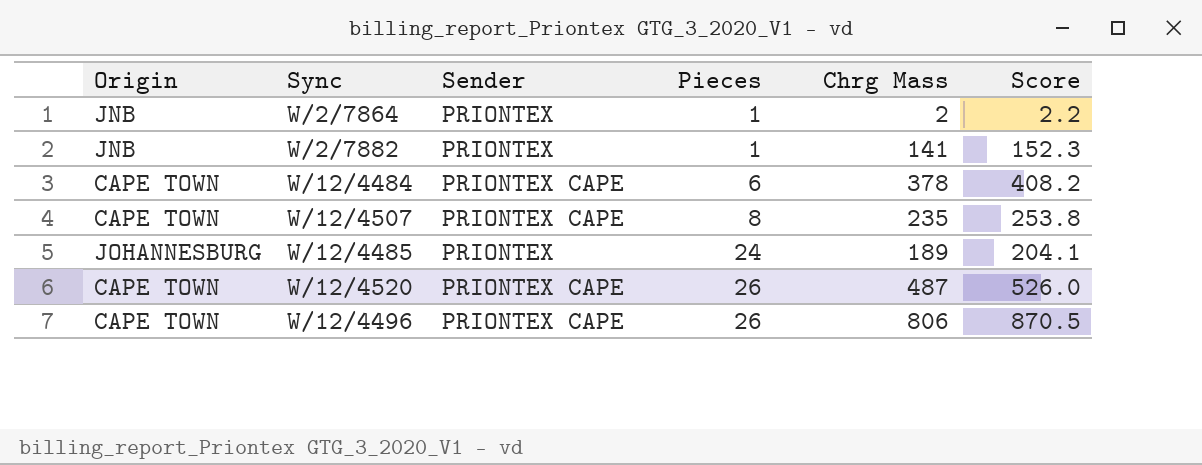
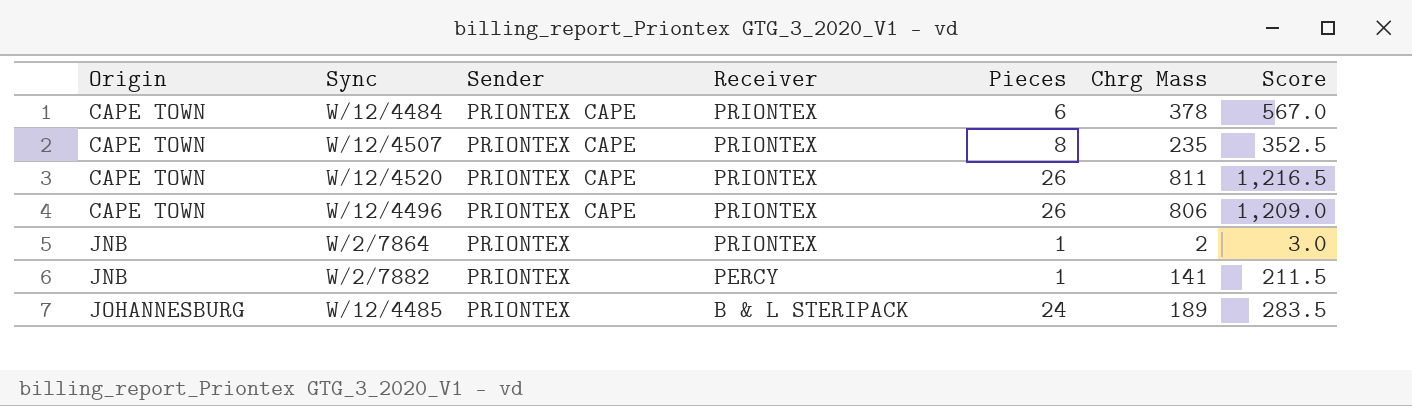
row order: Pieces ascending -> Origin ascending
column Receiver | position: none -> 4
column Score | formula: [Chrg Mass] * 1.08 -> [Chrg Mass] * 1.5
W/12/4520 | Chrg Mass: 487 -> 811

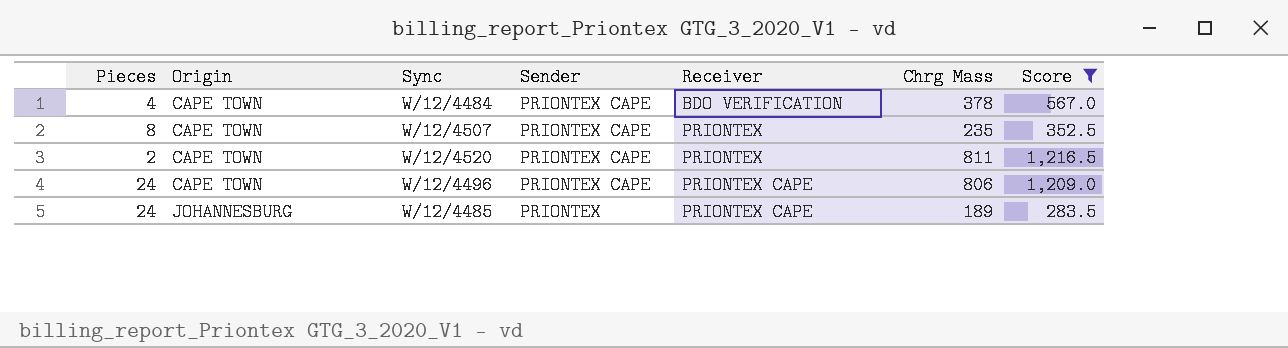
filter: none -> Score >= 283.5
column Pieces | position: 5 -> 1
W/12/4484 | Pieces: 6 -> 4
W/12/4484 | Receiver: PRIONTEX -> BDO VERIFICATION
W/12/4520 | Pieces: 26 -> 2
W/12/4496 | Pieces: 26 -> 24
W/12/4496 | Receiver: PRIONTEX -> PRIONTEX CAPE
W/12/4485 | Receiver: B & L STERIPACK -> PRIONTEX CAPE

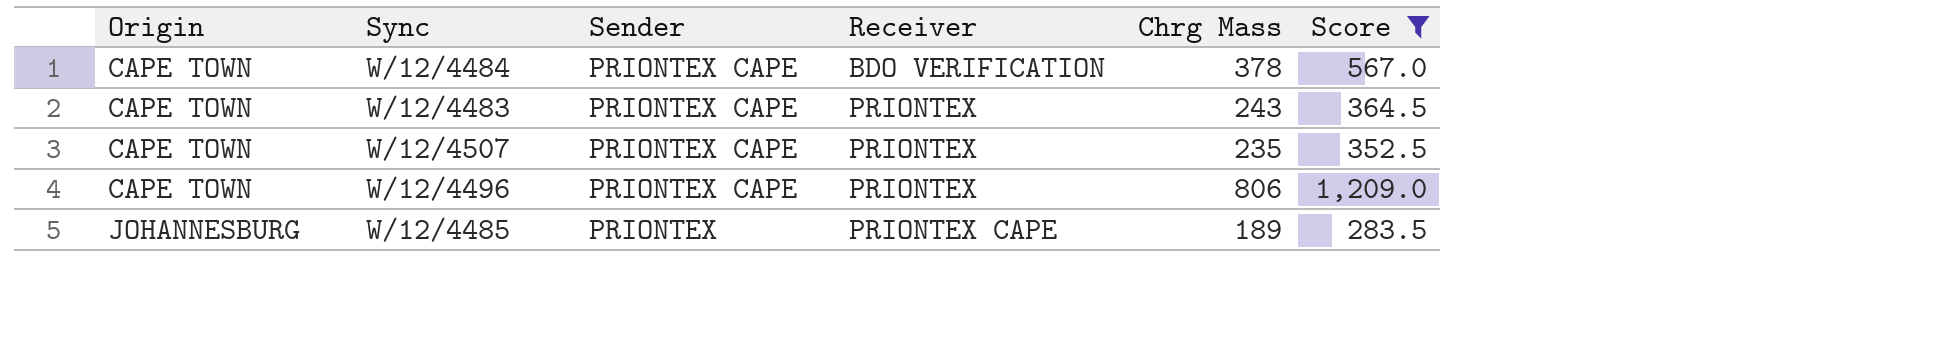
column Pieces | position: 1 -> none
row W/12/4520: 2 | CAPE TOWN | PRIONTEX CAPE | PRIONTEX | 811 | 1,216.5 -> none
row W/12/4483: none -> CAPE TOWN | PRIONTEX CAPE | PRIONTEX | 243 | 364.5
W/12/4496 | Receiver: PRIONTEX CAPE -> PRIONTEX

